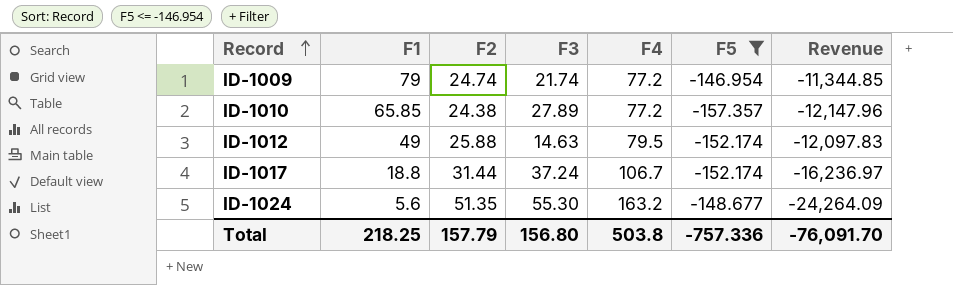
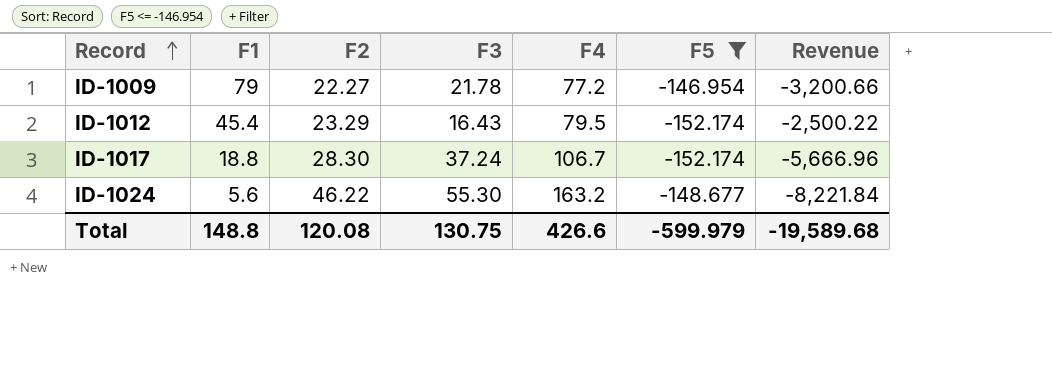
column Revenue | formula: [F4] * [F5] -> [F3] * [F5]
row ID-1010: 65.85 | 24.38 | 27.89 | 77.2 | -157.357 | -12,147.96 -> none
ID-1009 | F2: 24.74 -> 22.27
ID-1009 | F3: 21.74 -> 21.78
ID-1012 | F1: 49 -> 45.4
ID-1012 | F2: 25.88 -> 23.29
ID-1012 | F3: 14.63 -> 16.43
ID-1017 | F2: 31.44 -> 28.30
ID-1024 | F2: 51.35 -> 46.22
Total | F1: 218.25 -> 148.8
Total | F2: 157.79 -> 120.08
Total | F3: 156.80 -> 130.75
Total | F4: 503.8 -> 426.6
Total | F5: -757.336 -> -599.979
Total | Revenue: -76,091.70 -> -19,589.68

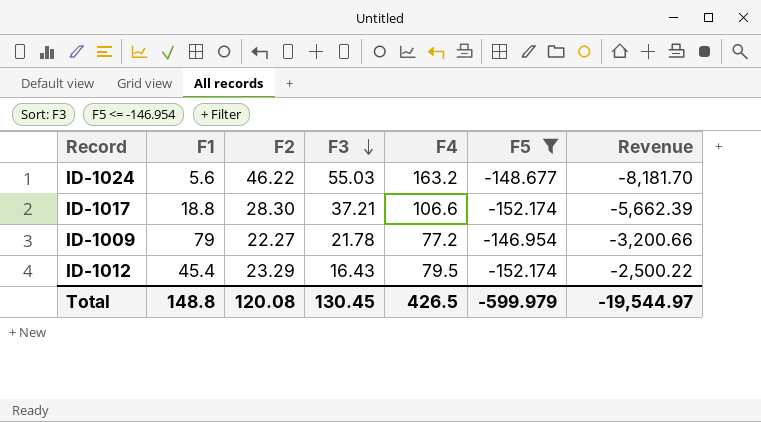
row order: Record ascending -> F3 descending
ID-1024 | F3: 55.30 -> 55.03
ID-1024 | Revenue: -8,221.84 -> -8,181.70
ID-1017 | F3: 37.24 -> 37.21
ID-1017 | F4: 106.7 -> 106.6
ID-1017 | Revenue: -5,666.96 -> -5,662.39
Total | F3: 130.75 -> 130.45
Total | F4: 426.6 -> 426.5
Total | Revenue: -19,589.68 -> -19,544.97

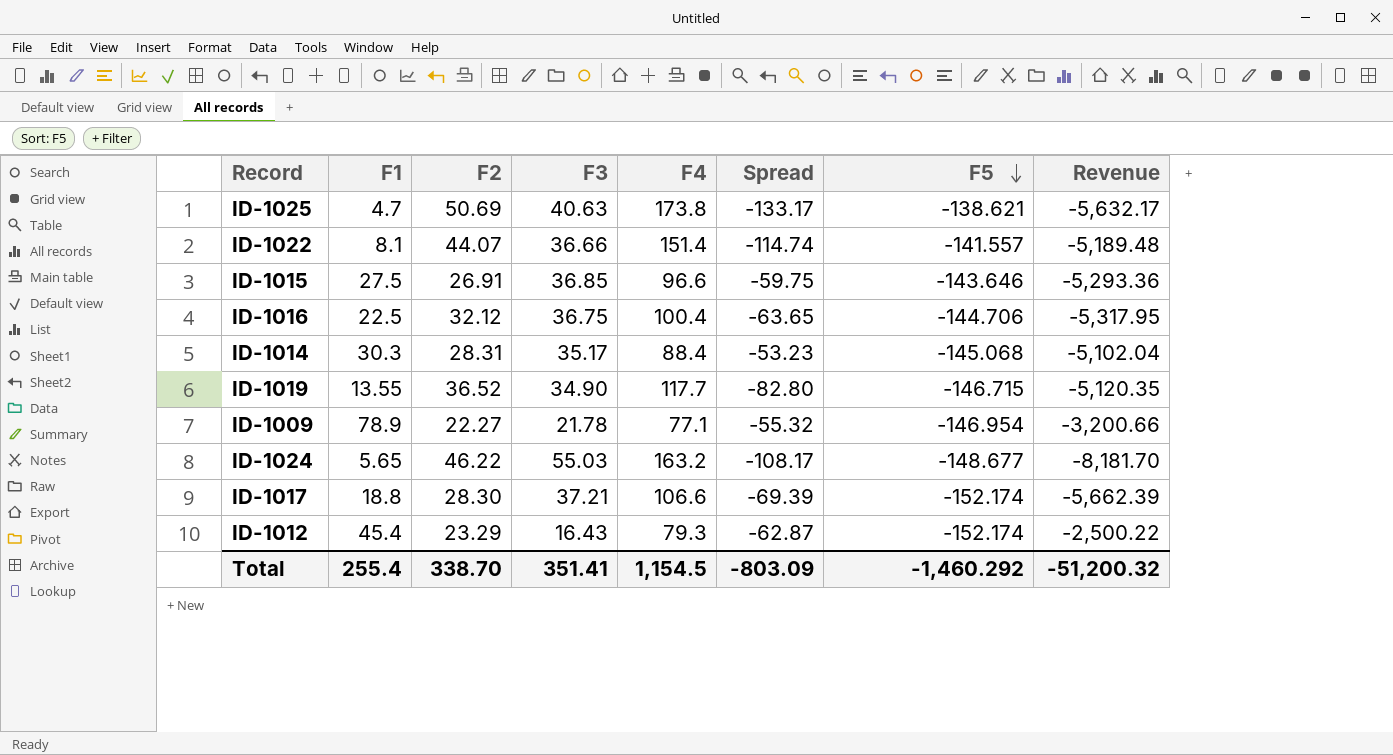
filter: F5 <= -146.954 -> none
row order: F3 descending -> F5 descending
column Spread | formula: none -> [F3] - [F4]
ID-1009 | F1: 79 -> 78.9
ID-1009 | F4: 77.2 -> 77.1
ID-1024 | F1: 5.6 -> 5.65
ID-1012 | F4: 79.5 -> 79.3
Total | F1: 148.8 -> 255.4
Total | F2: 120.08 -> 338.70
Total | F3: 130.45 -> 351.41
Total | F4: 426.5 -> 1,154.5
Total | F5: -599.979 -> -1,460.292
Total | Revenue: -19,544.97 -> -51,200.32

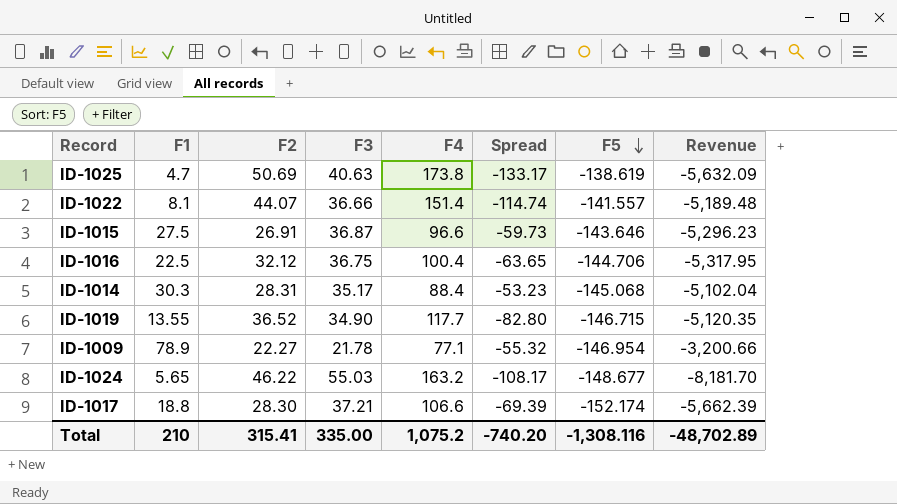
row ID-1012: 45.4 | 23.29 | 16.43 | 79.3 | -62.87 | -152.174 | -2,500.22 -> none
ID-1025 | F5: -138.621 -> -138.619
ID-1025 | Revenue: -5,632.17 -> -5,632.09
ID-1015 | F3: 36.85 -> 36.87
ID-1015 | Spread: -59.75 -> -59.73
ID-1015 | Revenue: -5,293.36 -> -5,296.23
Total | F1: 255.4 -> 210
Total | F2: 338.70 -> 315.41
Total | F3: 351.41 -> 335.00
Total | F4: 1,154.5 -> 1,075.2
Total | Spread: -803.09 -> -740.20
Total | F5: -1,460.292 -> -1,308.116
Total | Revenue: -51,200.32 -> -48,702.89

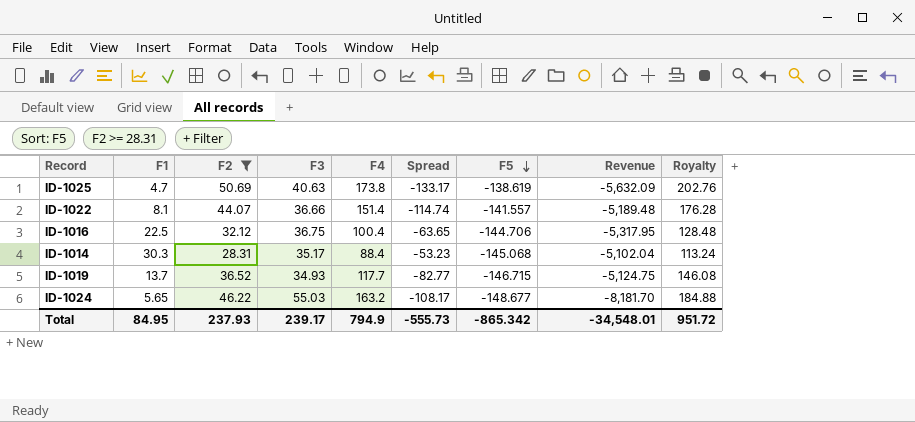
filter: none -> F2 >= 28.31
column Royalty | formula: none -> [F2] * 4
ID-1019 | F1: 13.55 -> 13.7
ID-1019 | F3: 34.90 -> 34.93
ID-1019 | Spread: -82.80 -> -82.77
ID-1019 | Revenue: -5,120.35 -> -5,124.75
Total | F1: 210 -> 84.95
Total | F2: 315.41 -> 237.93
Total | F3: 335.00 -> 239.17
Total | F4: 1,075.2 -> 794.9
Total | Spread: -740.20 -> -555.73
Total | F5: -1,308.116 -> -865.342
Total | Revenue: -48,702.89 -> -34,548.01

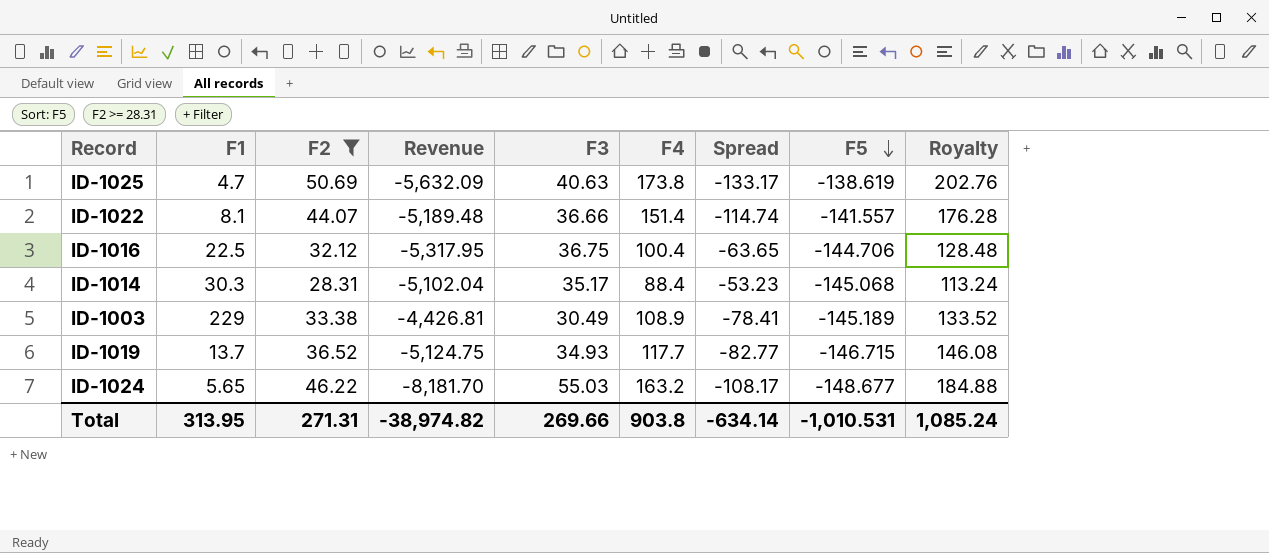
column Revenue | position: 8 -> 4
row ID-1003: none -> 229 | 33.38 | -4,426.81 | 30.49 | 108.9 | -78.41 | -145.189 | 133.52
Total | F1: 84.95 -> 313.95
Total | F2: 237.93 -> 271.31
Total | Revenue: -34,548.01 -> -38,974.82
Total | F3: 239.17 -> 269.66
Total | F4: 794.9 -> 903.8
Total | Spread: -555.73 -> -634.14
Total | F5: -865.342 -> -1,010.531
Total | Royalty: 951.72 -> 1,085.24

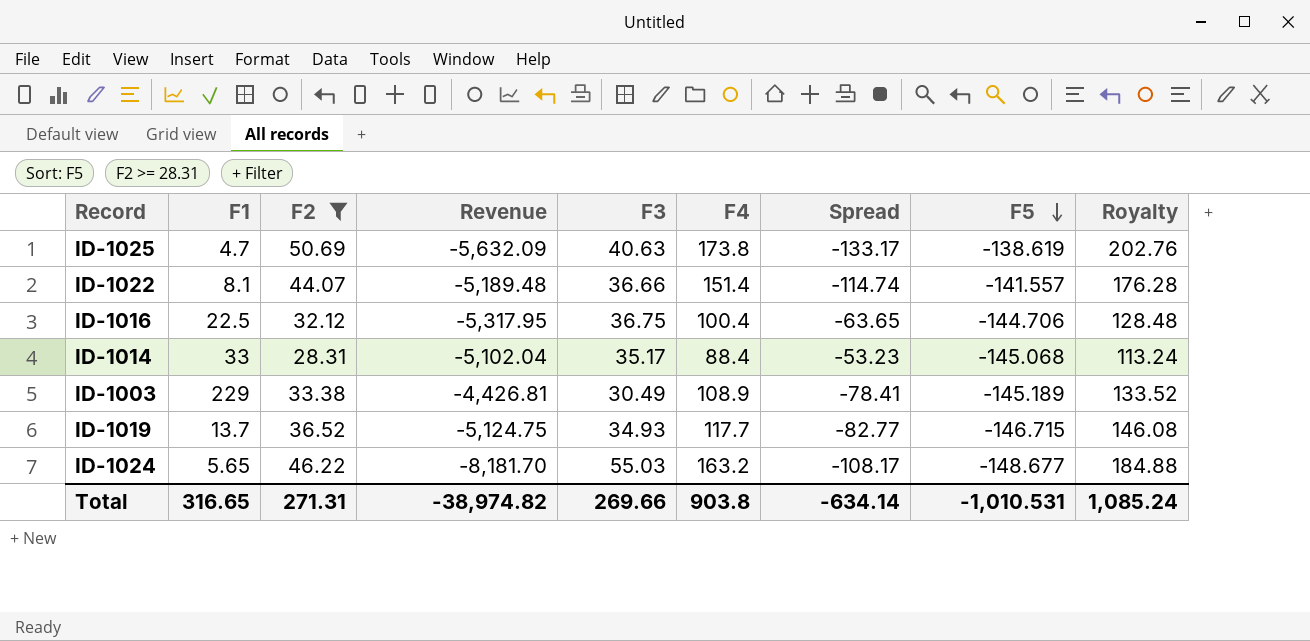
ID-1014 | F1: 30.3 -> 33
Total | F1: 313.95 -> 316.65

